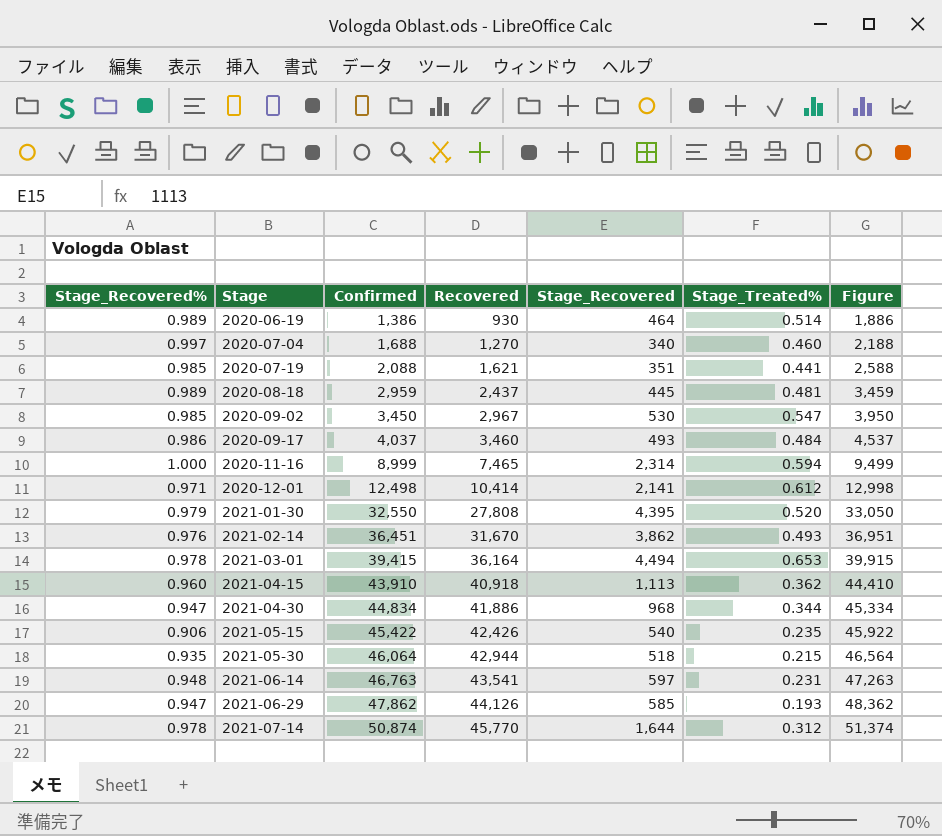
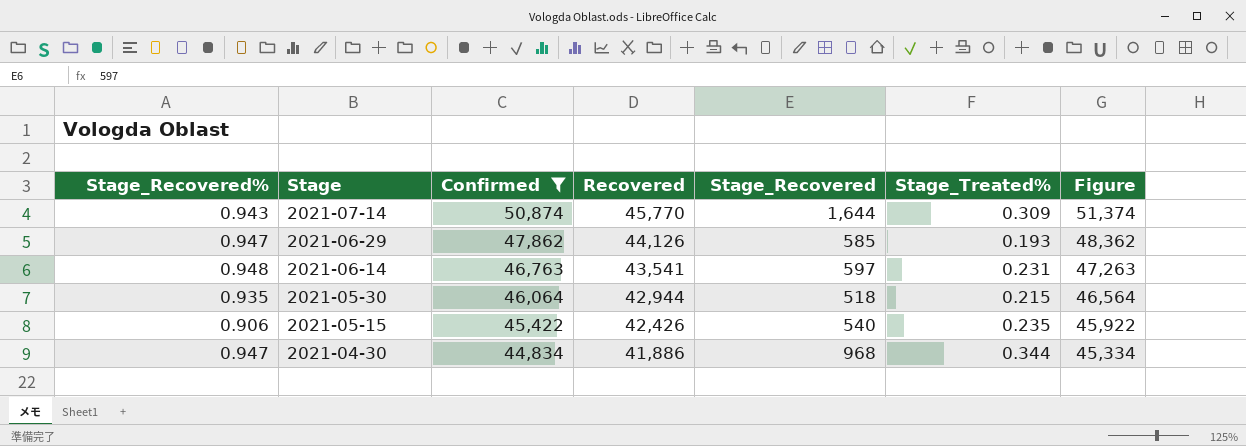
filter: none -> Confirmed >= 44,834
row order: Stage ascending -> Stage descending
2021-07-14 | Stage_Recovered%: 0.978 -> 0.943
2021-07-14 | Stage_Treated%: 0.312 -> 0.309

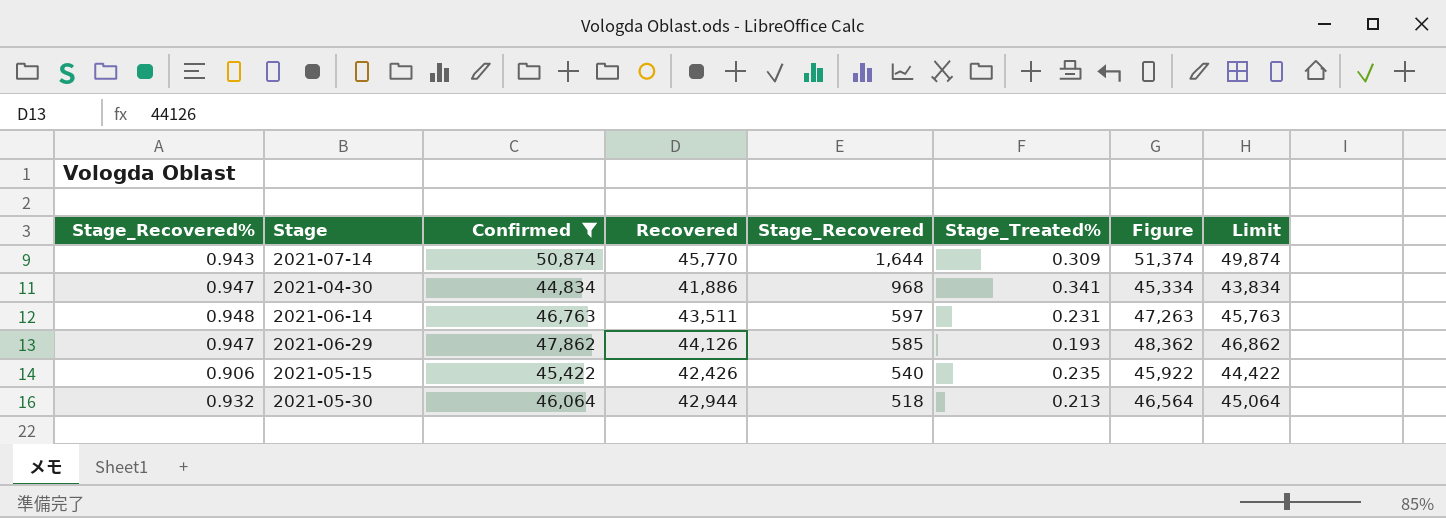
row order: Stage descending -> Stage_Recovered descending
column Limit | formula: none -> [Confirmed] - 1000
2021-04-30 | Stage_Treated%: 0.344 -> 0.341
2021-06-14 | Recovered: 43,541 -> 43,511
2021-05-30 | Stage_Recovered%: 0.935 -> 0.932
2021-05-30 | Stage_Treated%: 0.215 -> 0.213

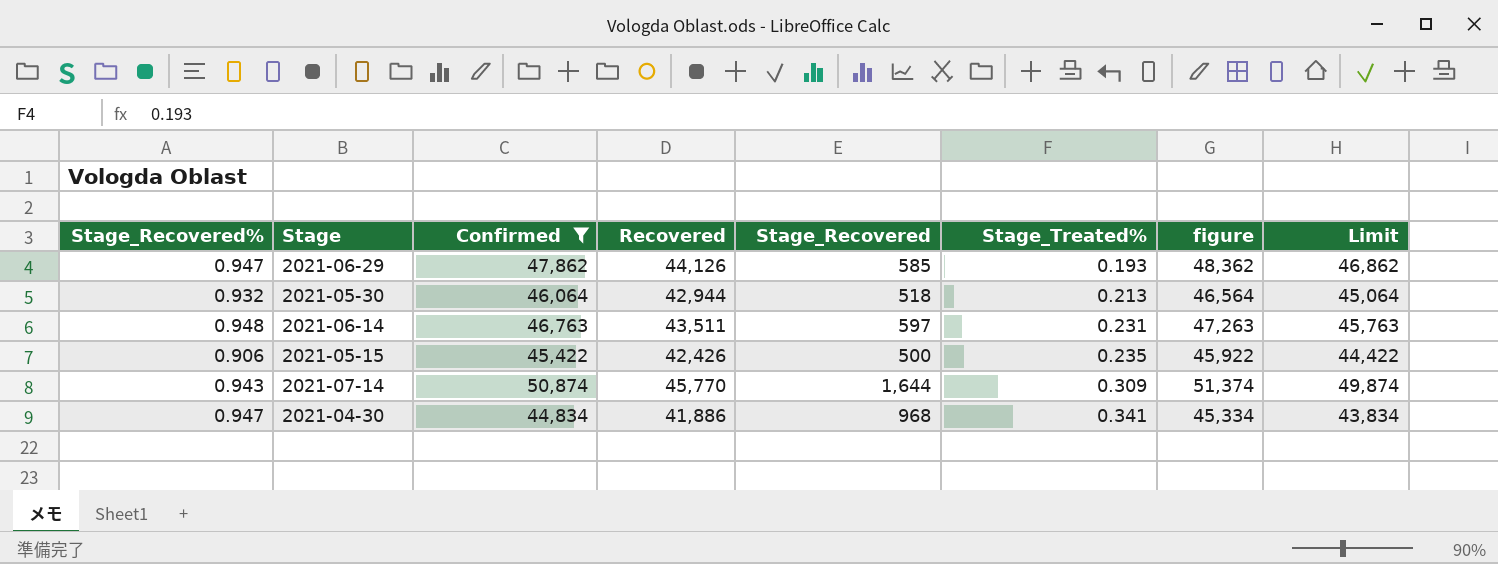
row order: Stage_Recovered descending -> Stage_Treated% ascending
column name: Figure -> figure
2021-05-15 | Stage_Recovered: 540 -> 500

